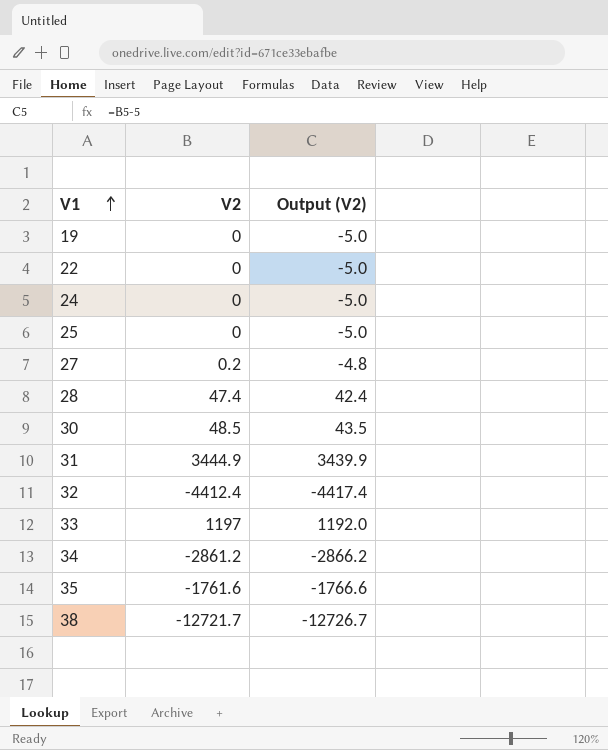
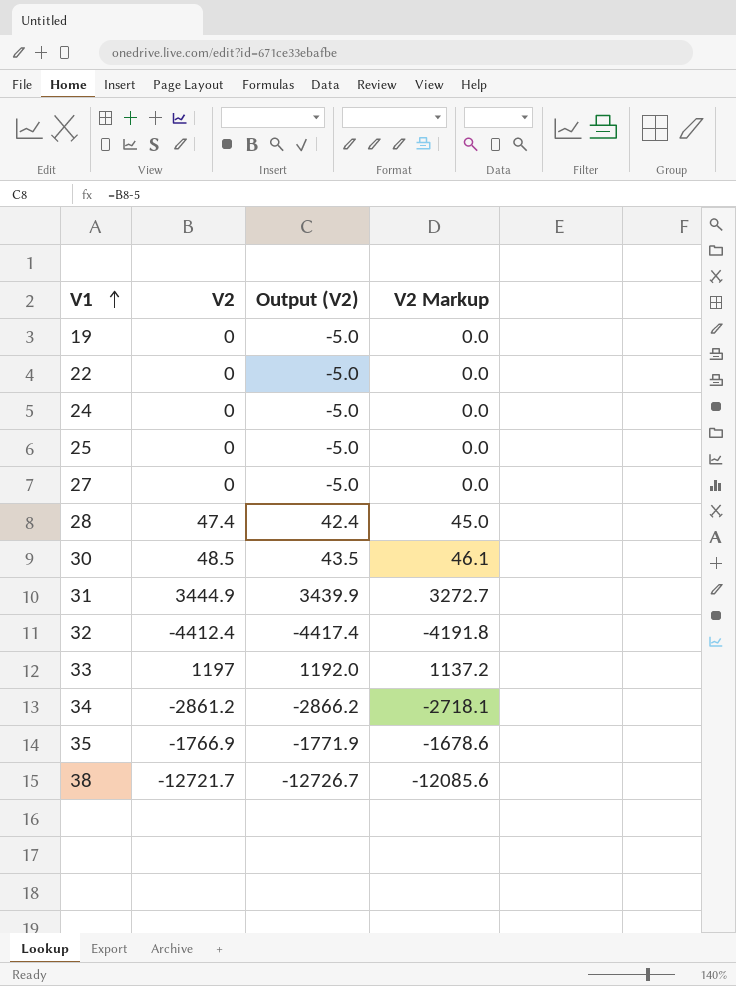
column V2 Markup | formula: none -> [V2] * 0.95
27 | V2: 0.2 -> 0
27 | Output (V2): -4.8 -> -5.0
35 | V2: -1761.6 -> -1766.9
35 | Output (V2): -1766.6 -> -1771.9

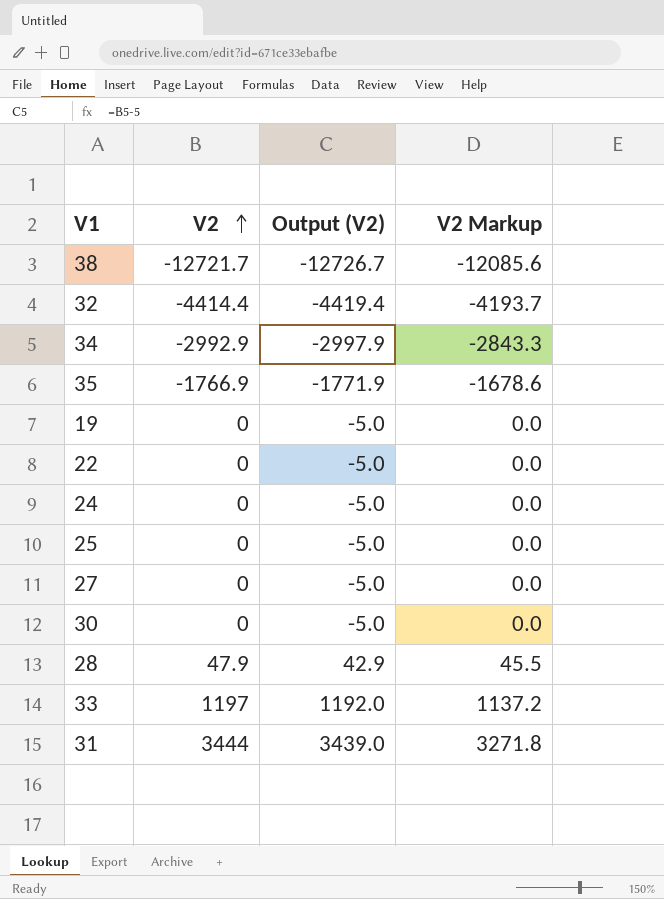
row order: V1 ascending -> V2 ascending
32 | V2: -4412.4 -> -4414.4
32 | Output (V2): -4417.4 -> -4419.4
32 | V2 Markup: -4191.8 -> -4193.7
34 | V2: -2861.2 -> -2992.9
34 | Output (V2): -2866.2 -> -2997.9
34 | V2 Markup: -2718.1 -> -2843.3
30 | V2: 48.5 -> 0
30 | Output (V2): 43.5 -> -5.0
30 | V2 Markup: 46.1 -> 0.0
28 | V2: 47.4 -> 47.9
28 | Output (V2): 42.4 -> 42.9
28 | V2 Markup: 45.0 -> 45.5
31 | V2: 3444.9 -> 3444
31 | Output (V2): 3439.9 -> 3439.0
31 | V2 Markup: 3272.7 -> 3271.8

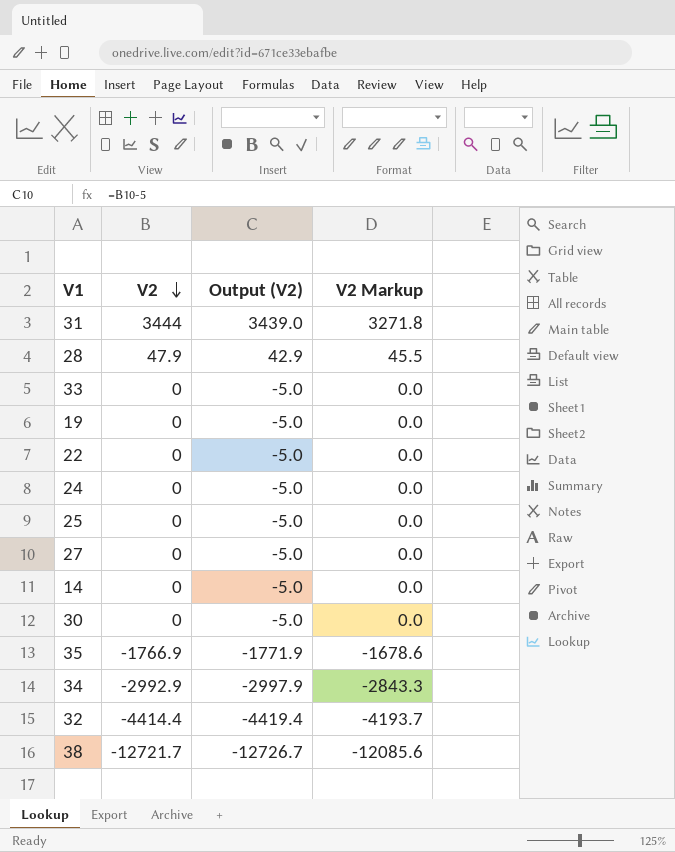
row order: V2 ascending -> V2 descending
33 | V2: 1197 -> 0
33 | Output (V2): 1192.0 -> -5.0
33 | V2 Markup: 1137.2 -> 0.0
row 14: none -> 0 | -5.0 | 0.0

